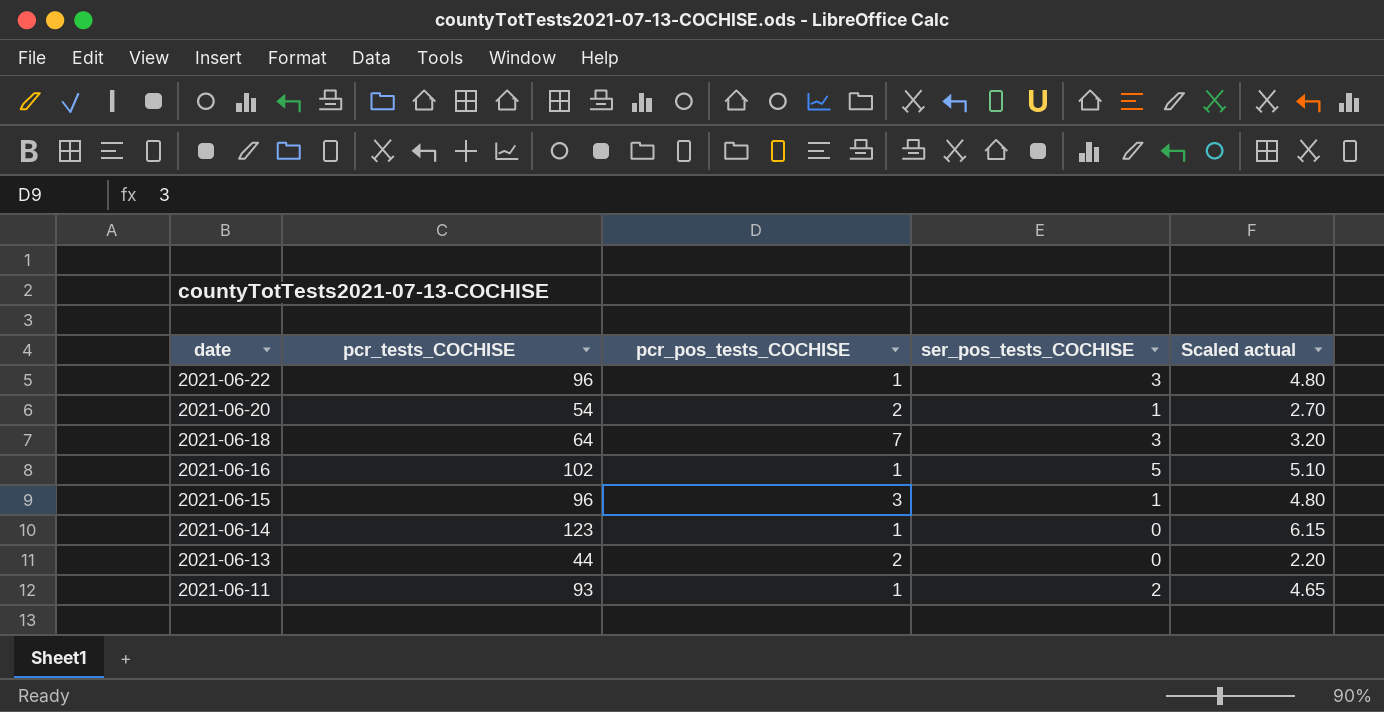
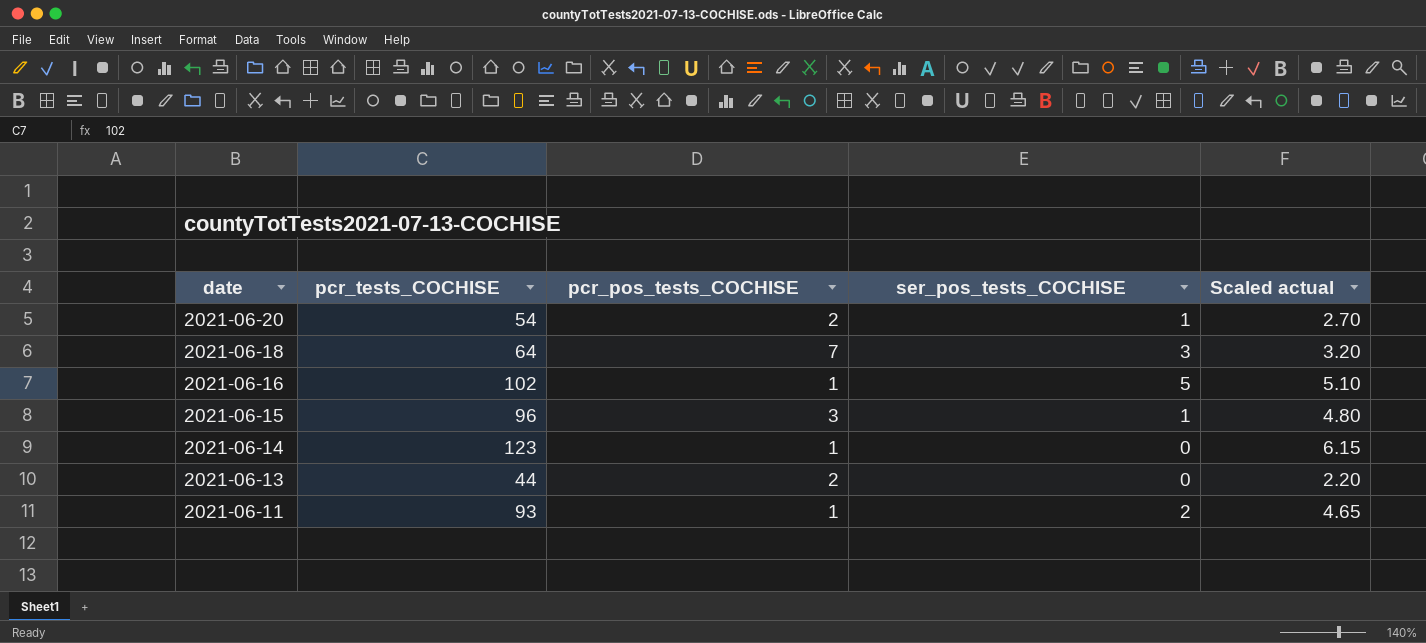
row 2021-06-22: 96 | 1 | 3 | 4.80 -> none

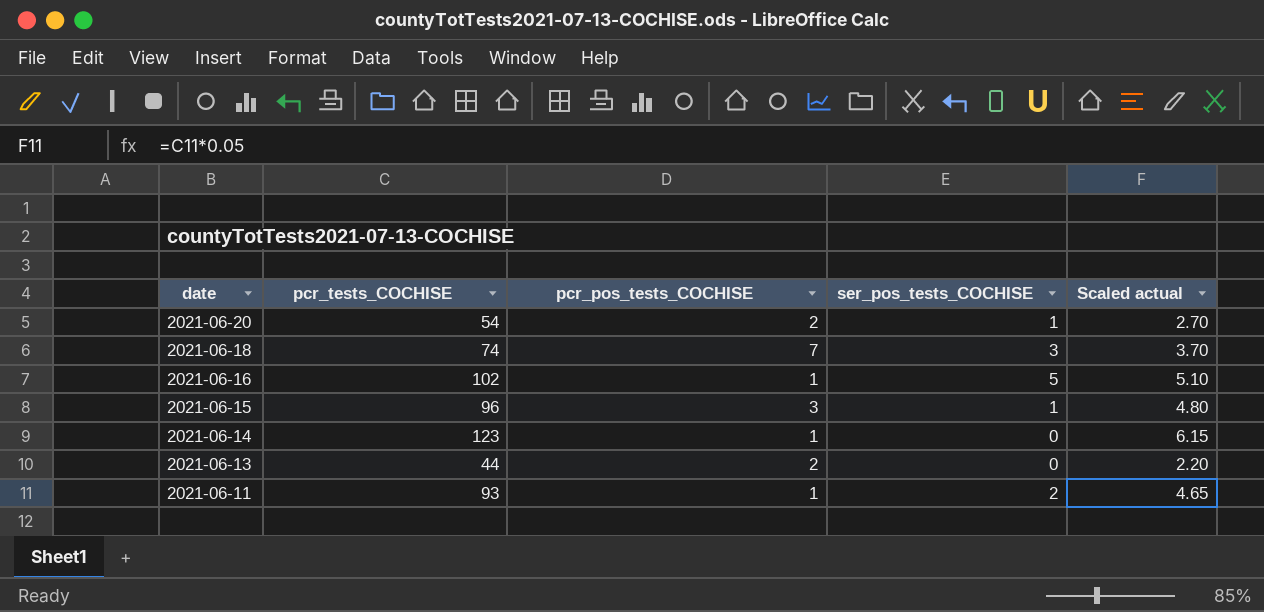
2021-06-18 | pcr_tests_COCHISE: 64 -> 74
2021-06-18 | Scaled actual: 3.20 -> 3.70

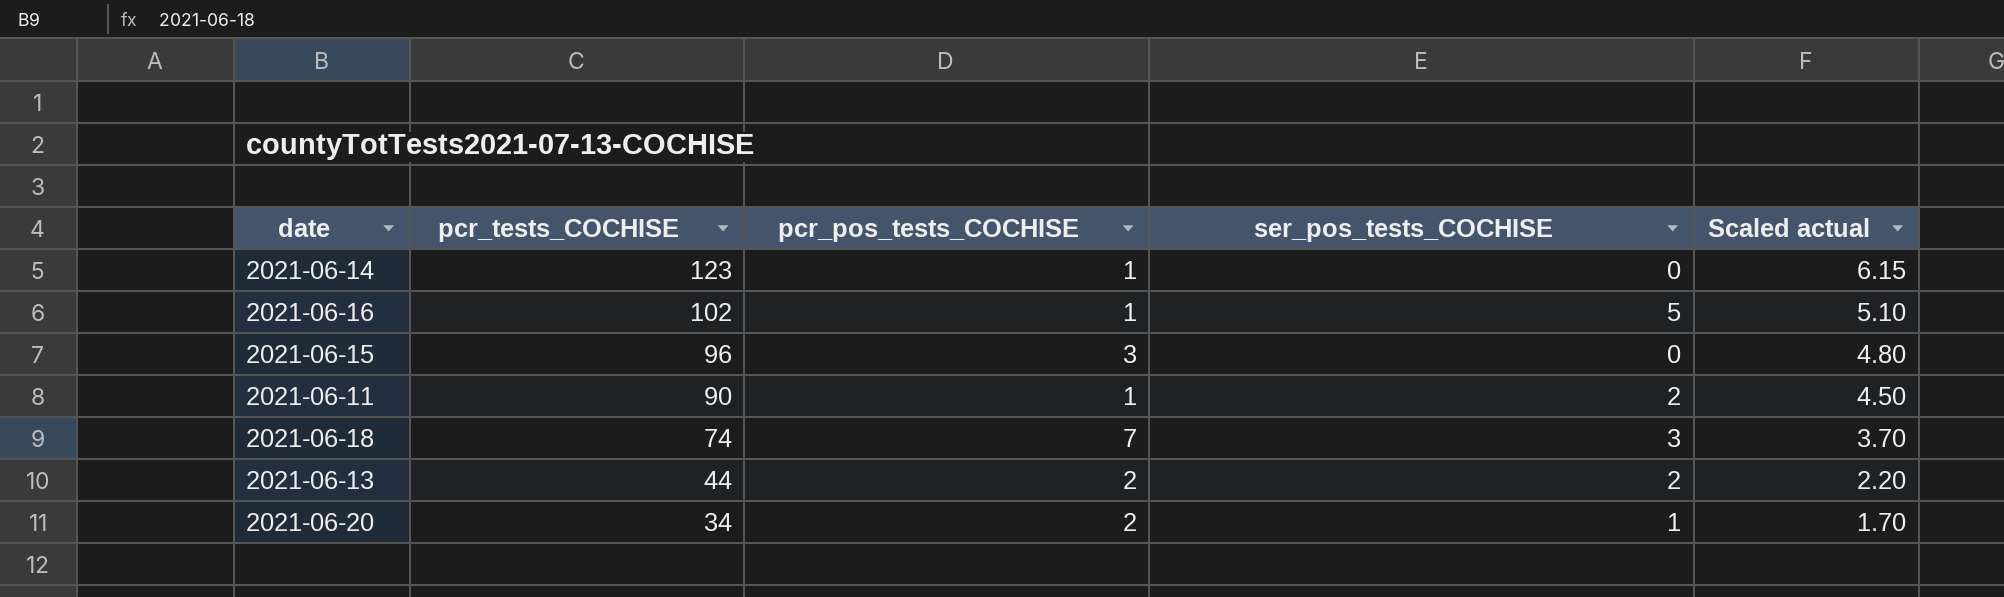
row order: date descending -> pcr_tests_COCHISE descending
2021-06-15 | ser_pos_tests_COCHISE: 1 -> 0
2021-06-11 | pcr_tests_COCHISE: 93 -> 90
2021-06-11 | Scaled actual: 4.65 -> 4.50
2021-06-13 | ser_pos_tests_COCHISE: 0 -> 2
2021-06-20 | pcr_tests_COCHISE: 54 -> 34
2021-06-20 | Scaled actual: 2.70 -> 1.70

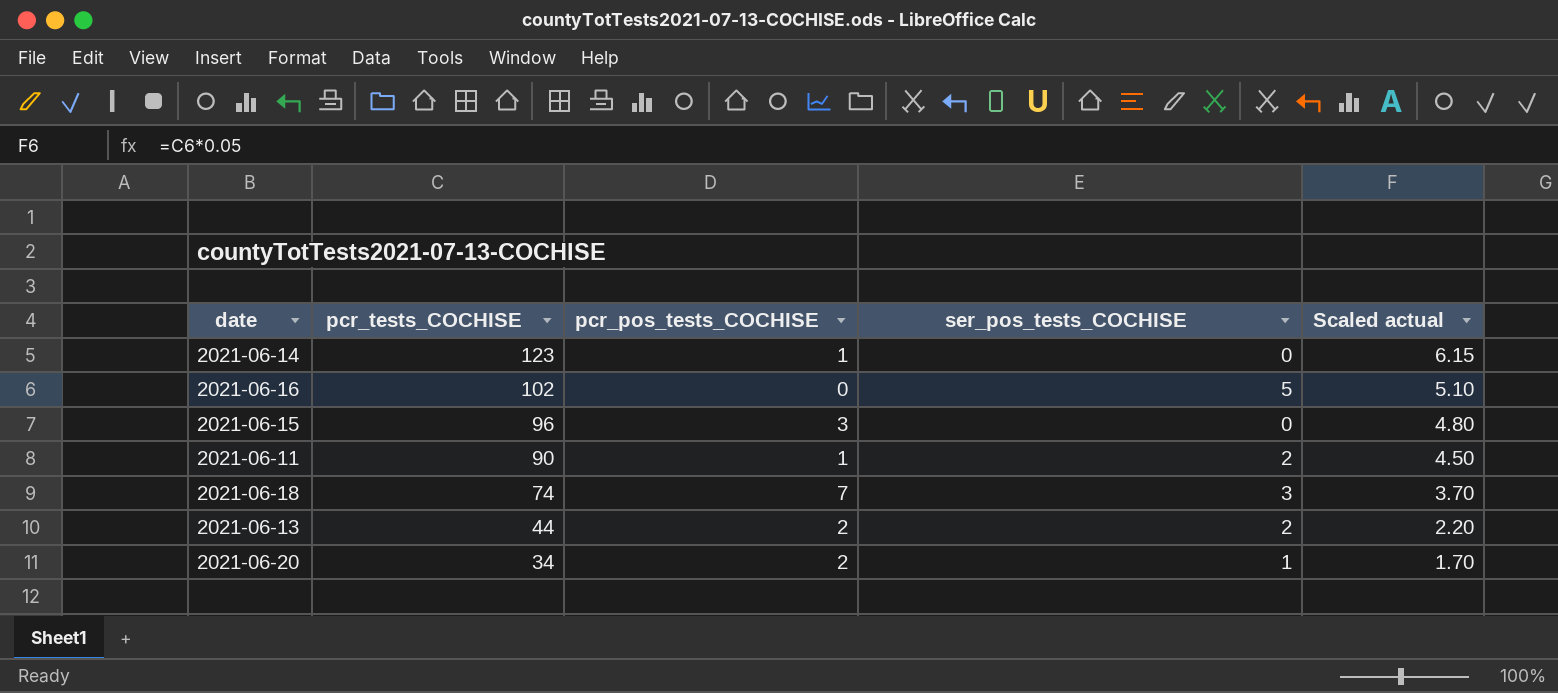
2021-06-16 | pcr_pos_tests_COCHISE: 1 -> 0

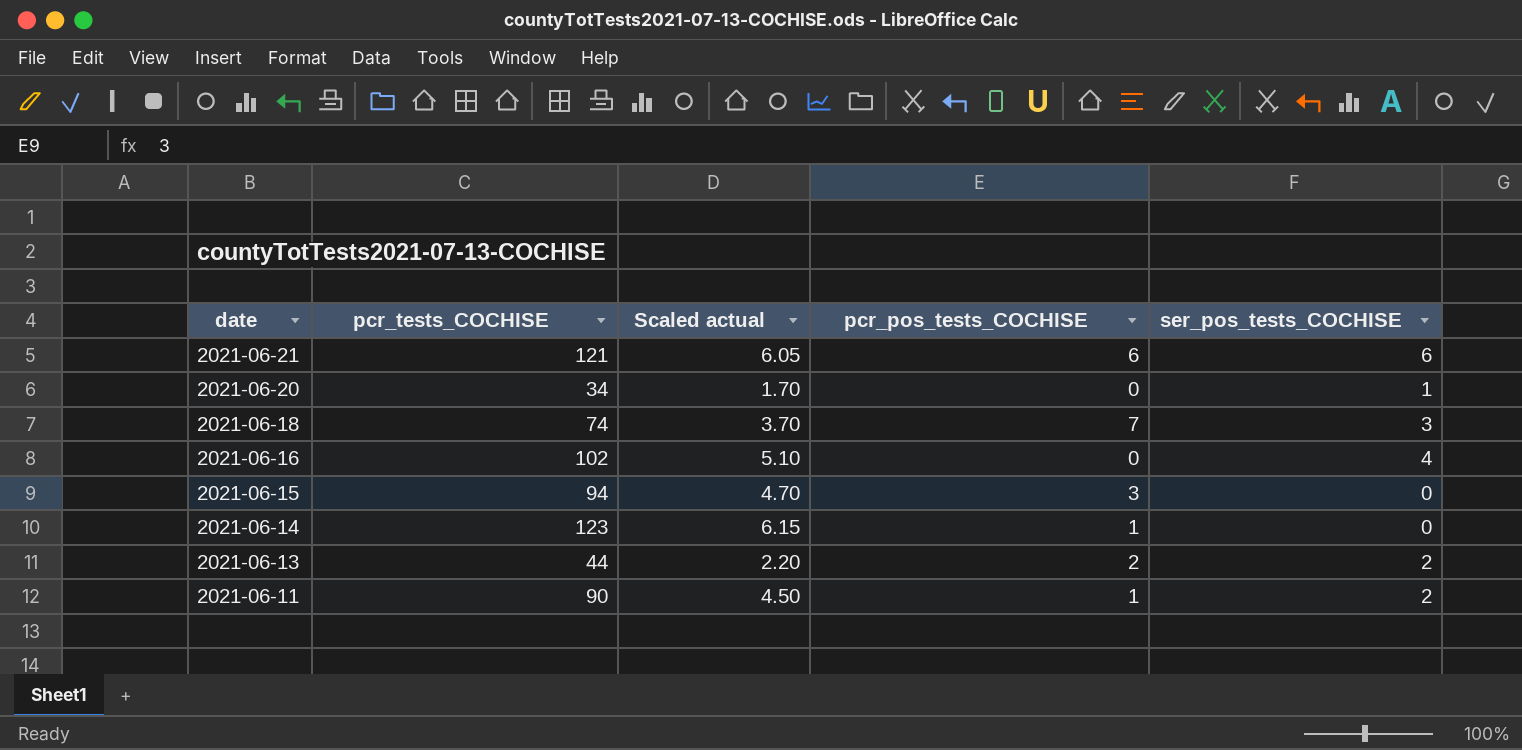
row order: pcr_tests_COCHISE descending -> date descending
column Scaled actual | position: 5 -> 3
row 2021-06-21: none -> 121 | 6.05 | 6 | 6
2021-06-20 | pcr_pos_tests_COCHISE: 2 -> 0
2021-06-16 | ser_pos_tests_COCHISE: 5 -> 4
2021-06-15 | pcr_tests_COCHISE: 96 -> 94
2021-06-15 | Scaled actual: 4.80 -> 4.70

